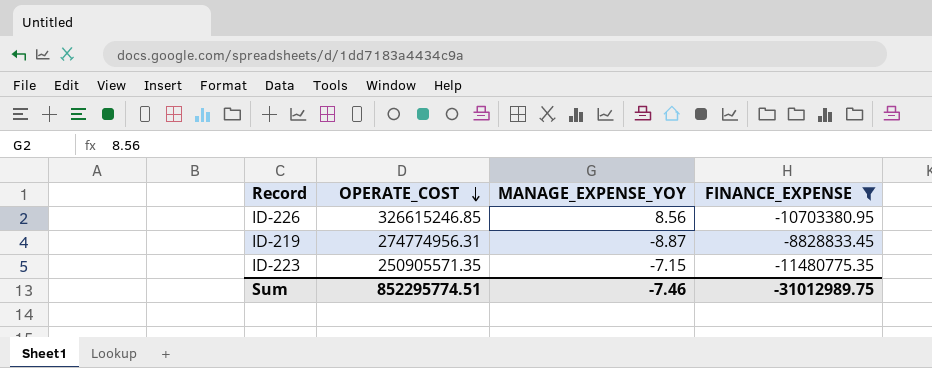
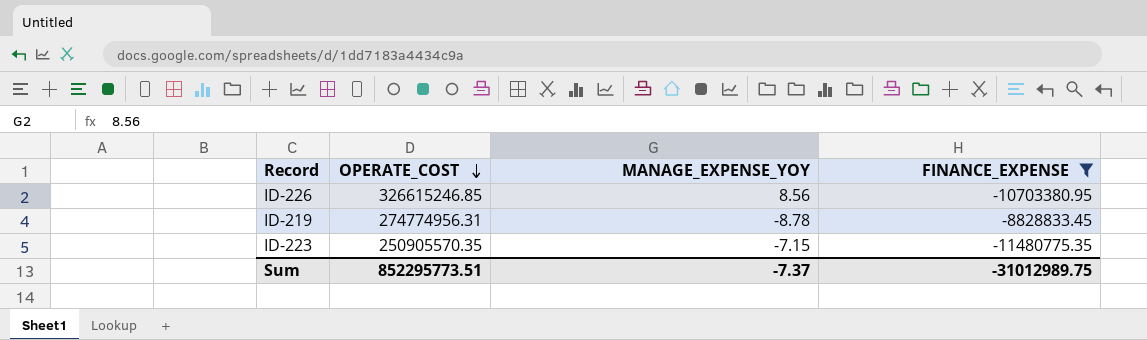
ID-219 | MANAGE_EXPENSE_YOY: -8.87 -> -8.78
ID-223 | OPERATE_COST: 250905571.35 -> 250905570.35
Sum | OPERATE_COST: 852295774.51 -> 852295773.51
Sum | MANAGE_EXPENSE_YOY: -7.46 -> -7.37

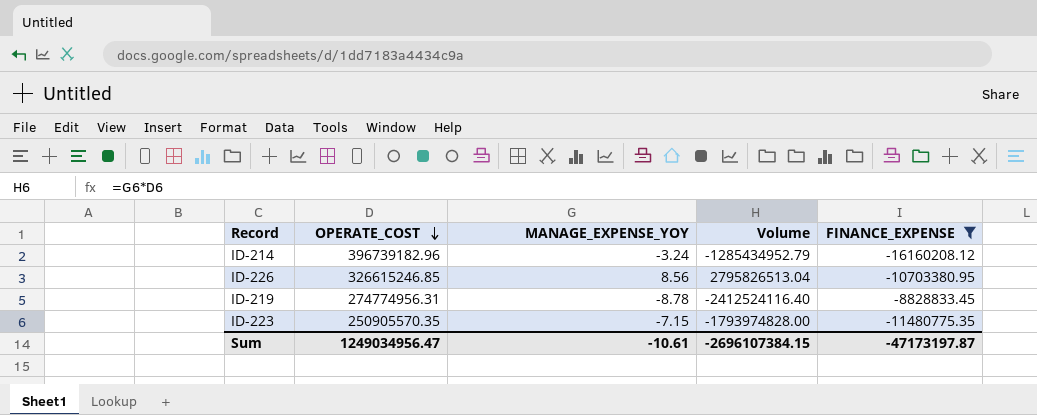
column Volume | formula: none -> [OPERATE_COST] * [MANAGE_EXPENSE_YOY]
row ID-214: none -> 396739182.96 | -3.24 | -1285434952.79 | -16160208.12
Sum | OPERATE_COST: 852295773.51 -> 1249034956.47
Sum | MANAGE_EXPENSE_YOY: -7.37 -> -10.61
Sum | FINANCE_EXPENSE: -31012989.75 -> -47173197.87

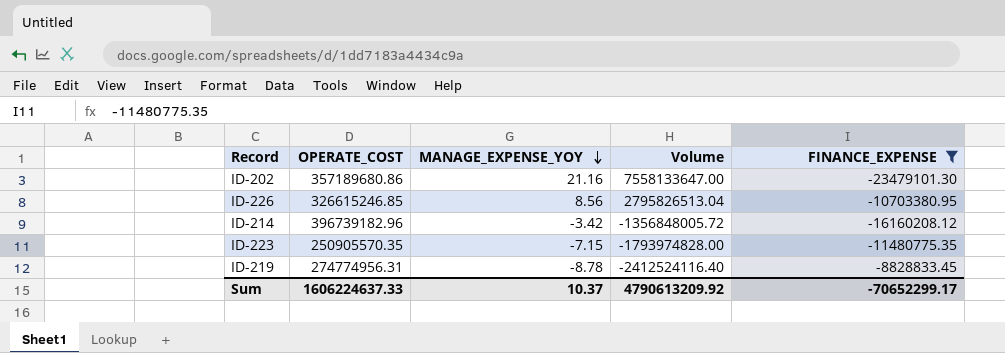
row order: OPERATE_COST descending -> MANAGE_EXPENSE_YOY descending
row ID-202: none -> 357189680.86 | 21.16 | 7558133647.00 | -23479101.30
ID-214 | MANAGE_EXPENSE_YOY: -3.24 -> -3.42
ID-214 | Volume: -1285434952.79 -> -1356848005.72
Sum | OPERATE_COST: 1249034956.47 -> 1606224637.33
Sum | MANAGE_EXPENSE_YOY: -10.61 -> 10.37
Sum | Volume: -2696107384.15 -> 4790613209.92
Sum | FINANCE_EXPENSE: -47173197.87 -> -70652299.17

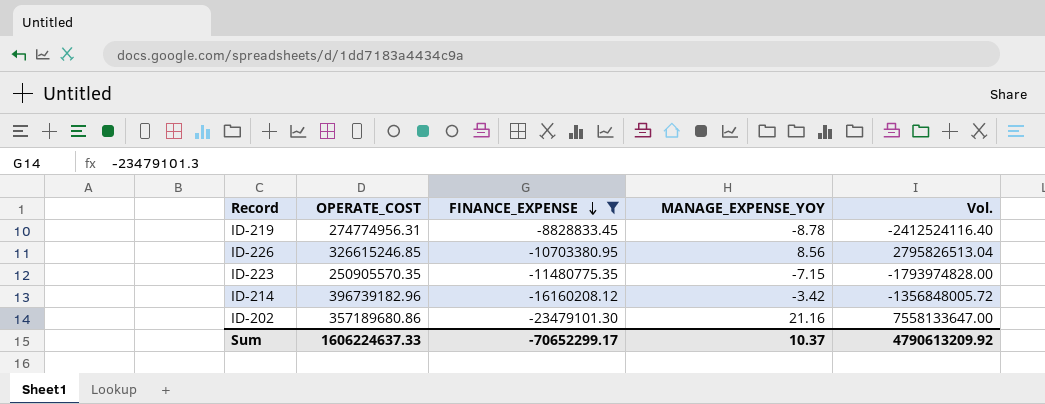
row order: MANAGE_EXPENSE_YOY descending -> FINANCE_EXPENSE descending
column FINANCE_EXPENSE | position: 5 -> 3
column name: Volume -> Vol.

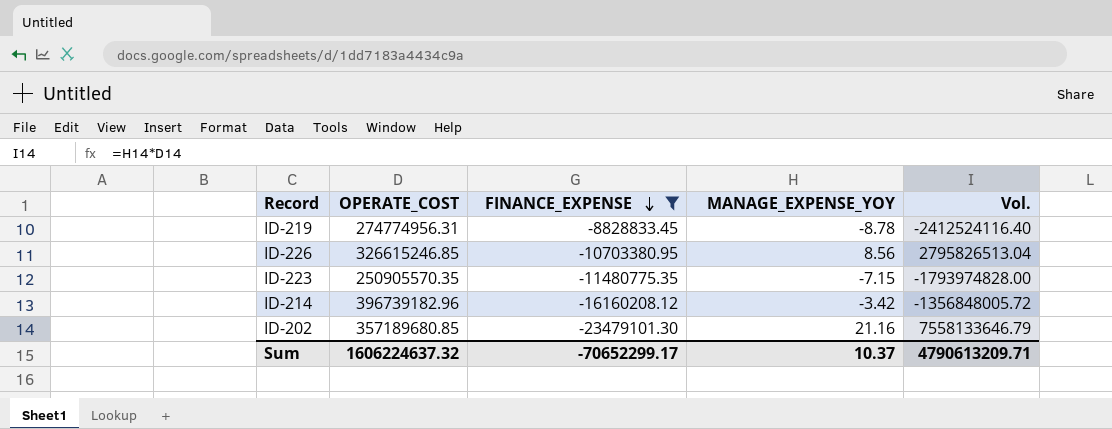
ID-202 | OPERATE_COST: 357189680.86 -> 357189680.85
ID-202 | Vol.: 7558133647.00 -> 7558133646.79
Sum | OPERATE_COST: 1606224637.33 -> 1606224637.32
Sum | Vol.: 4790613209.92 -> 4790613209.71

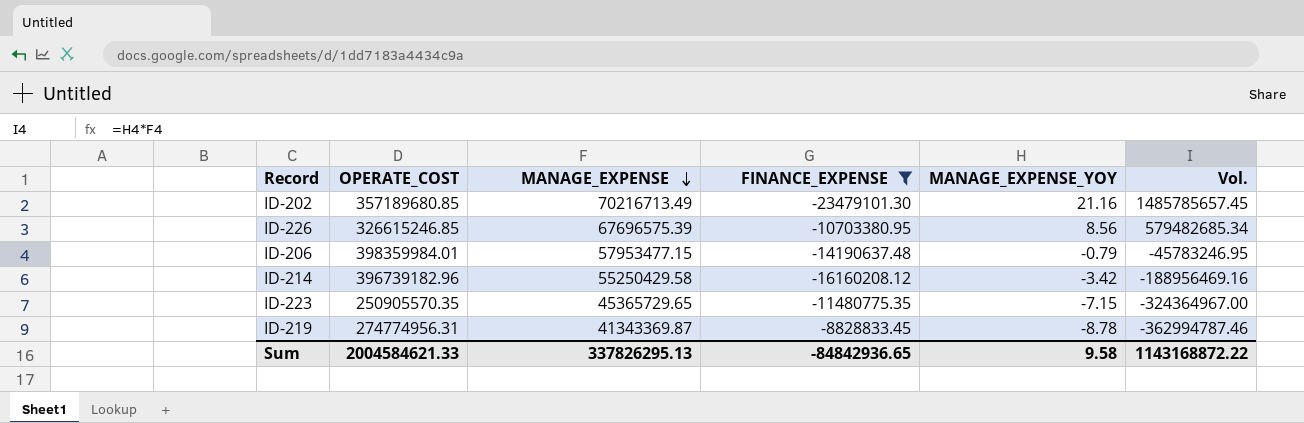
row order: FINANCE_EXPENSE descending -> MANAGE_EXPENSE descending
column MANAGE_EXPENSE | position: none -> 3
column Vol. | formula: [OPERATE_COST] * [MANAGE_EXPENSE_YOY] -> [MANAGE_EXPENSE] * [MANAGE_EXPENSE_YOY]
row ID-206: none -> 398359984.01 | 57953477.15 | -14190637.48 | -0.79 | -45783246.95
Sum | OPERATE_COST: 1606224637.32 -> 2004584621.33
Sum | FINANCE_EXPENSE: -70652299.17 -> -84842936.65
Sum | MANAGE_EXPENSE_YOY: 10.37 -> 9.58
Sum | Vol.: 4790613209.71 -> 1143168872.22

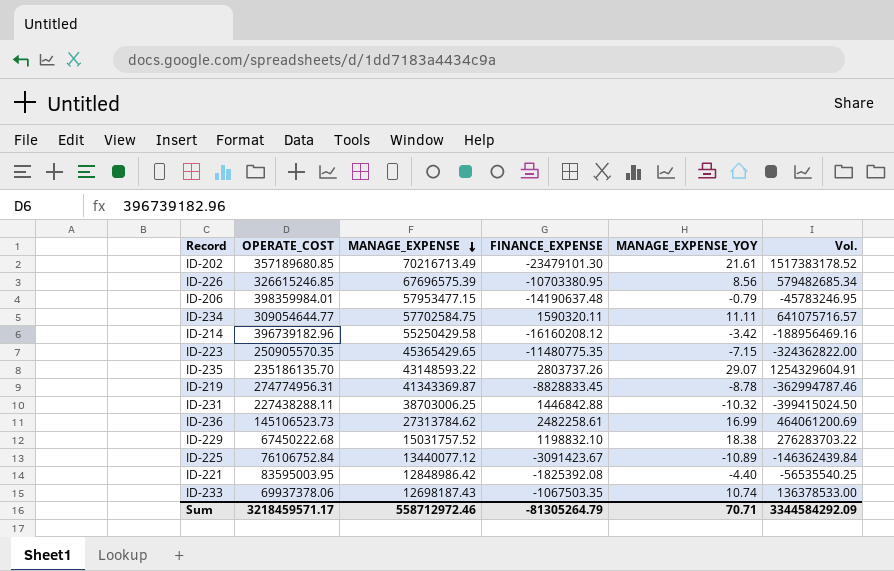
filter: FINANCE_EXPENSE <= -8828833.45 -> none
ID-202 | MANAGE_EXPENSE_YOY: 21.16 -> 21.61
ID-202 | Vol.: 1485785657.45 -> 1517383178.52
ID-223 | MANAGE_EXPENSE: 45365729.65 -> 45365429.65
ID-223 | Vol.: -324364967.00 -> -324362822.00
Sum | OPERATE_COST: 2004584621.33 -> 3218459571.17
Sum | MANAGE_EXPENSE: 337826295.13 -> 558712972.46
Sum | FINANCE_EXPENSE: -84842936.65 -> -81305264.79
Sum | MANAGE_EXPENSE_YOY: 9.58 -> 70.71
Sum | Vol.: 1143168872.22 -> 3344584292.09

